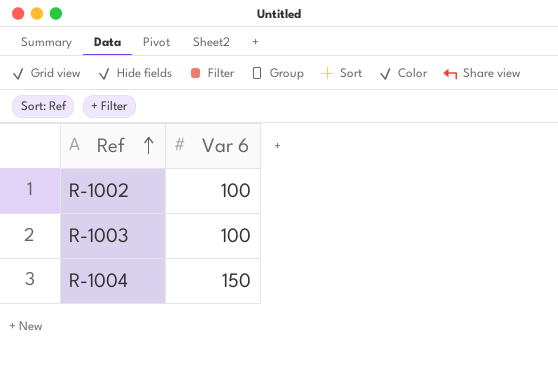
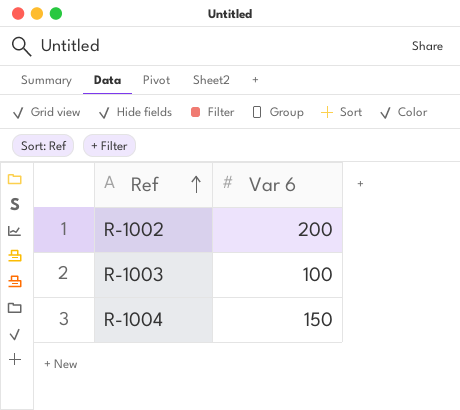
R-1002 | Var 6: 100 -> 200

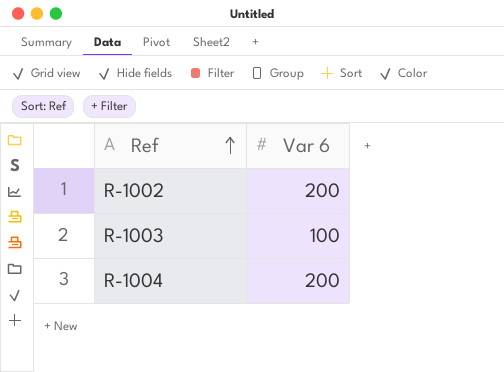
R-1004 | Var 6: 150 -> 200

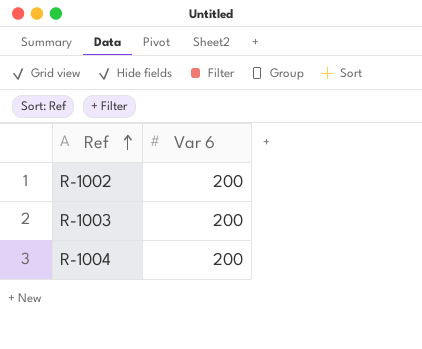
R-1003 | Var 6: 100 -> 200

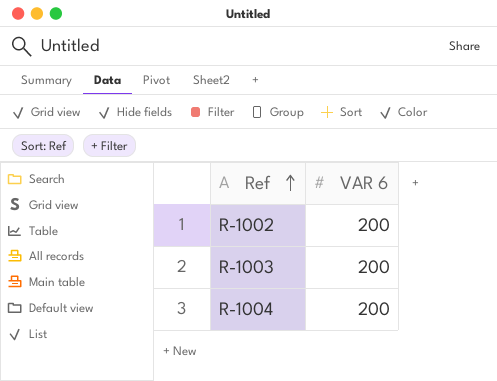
column name: Var 6 -> VAR 6

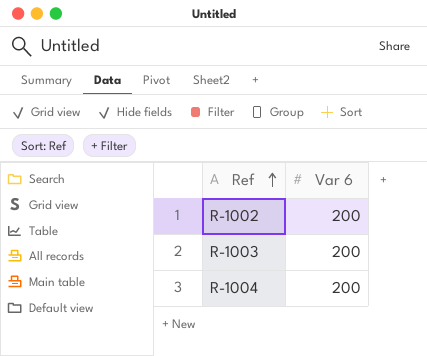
column name: VAR 6 -> Var 6

